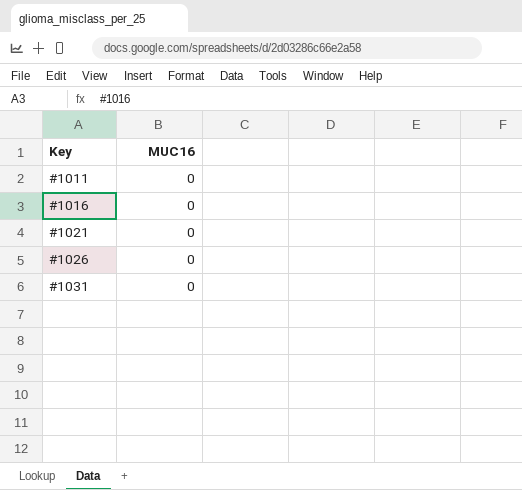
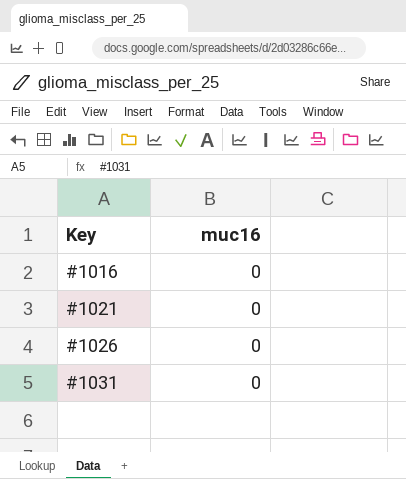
column name: MUC16 -> muc16
row #1011: 0 -> none

